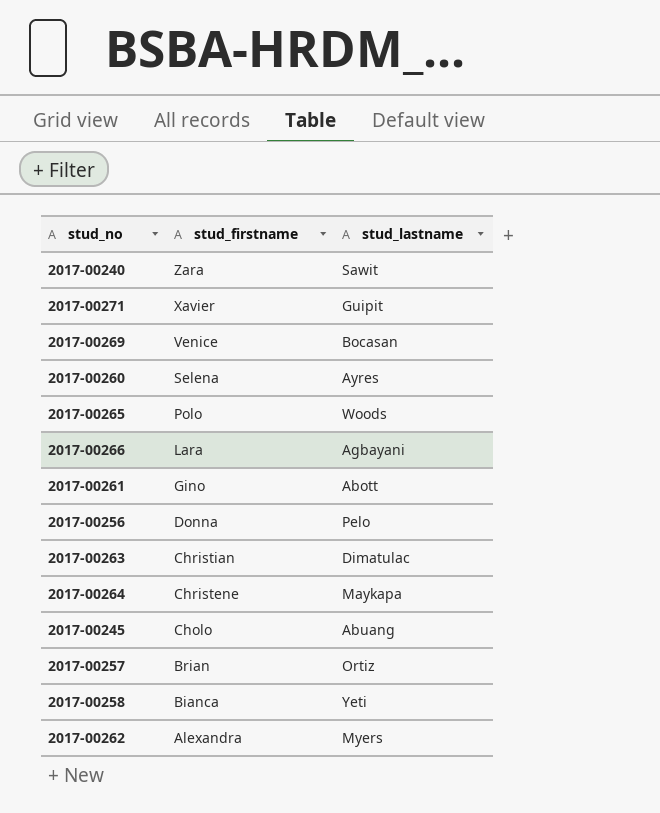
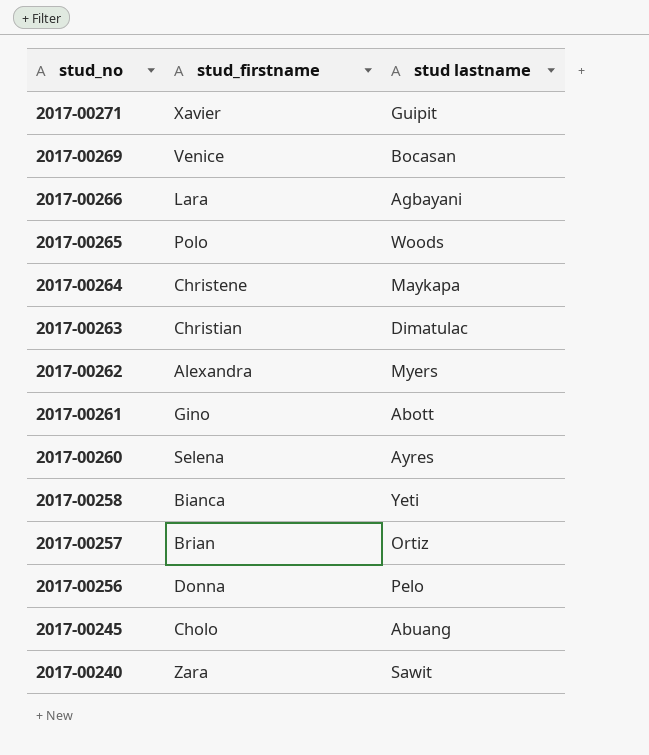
row order: stud_firstname descending -> stud_no descending
column name: stud_lastname -> stud lastname

